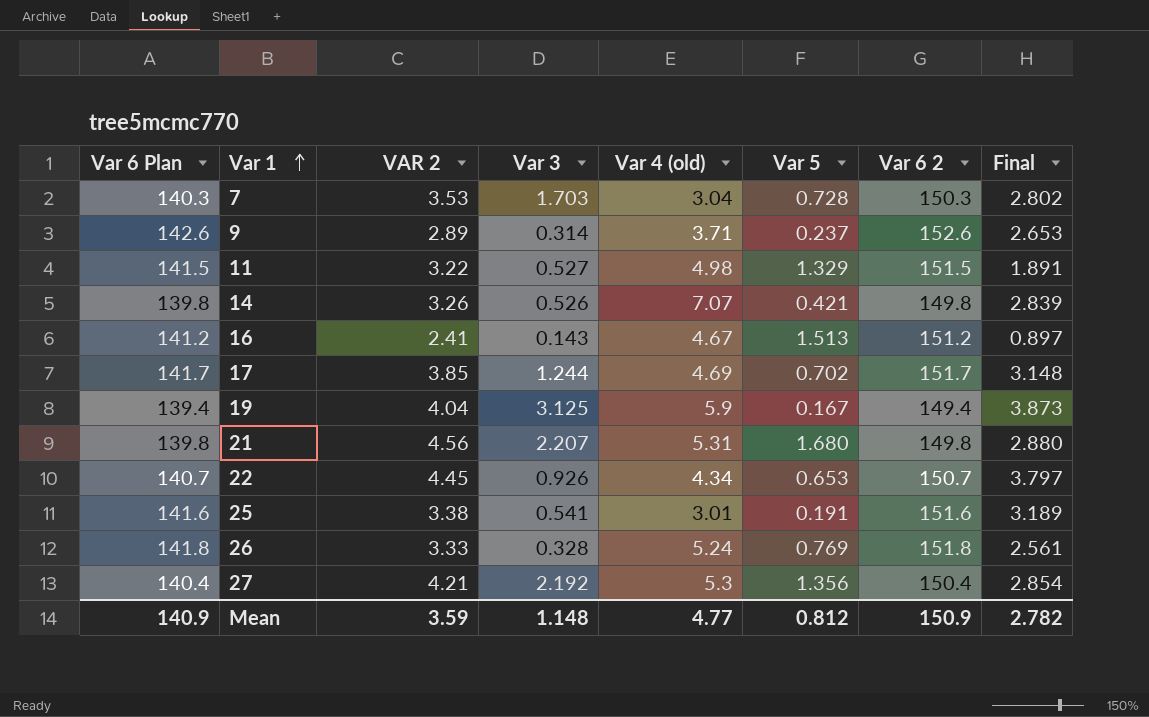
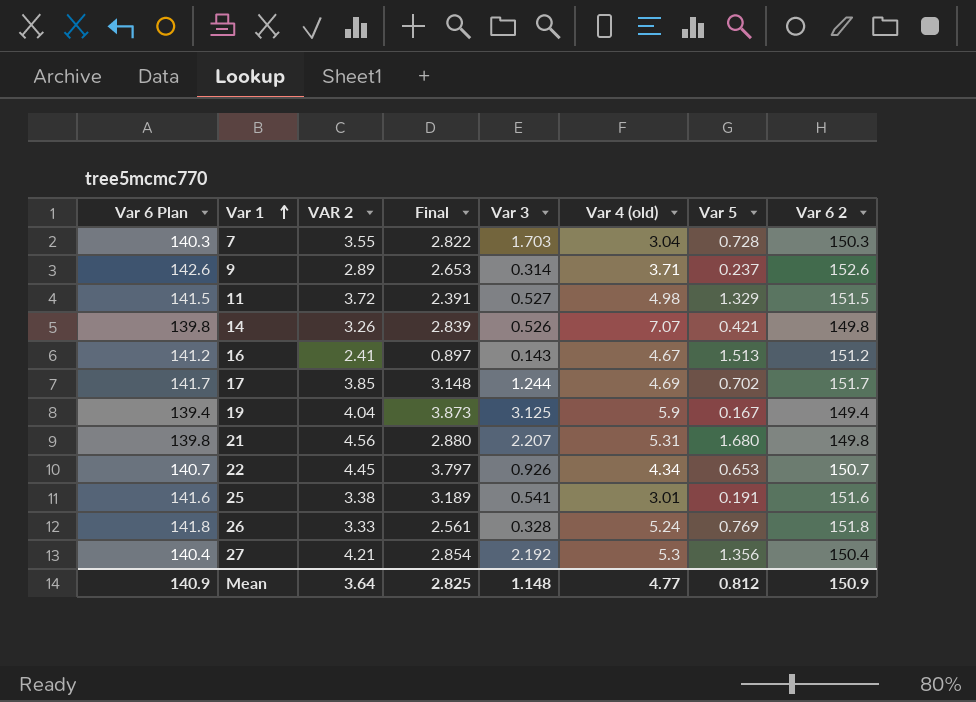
column Final | position: 8 -> 4
7 | VAR 2: 3.53 -> 3.55
7 | Final: 2.802 -> 2.822
11 | VAR 2: 3.22 -> 3.72
11 | Final: 1.891 -> 2.391
Mean | VAR 2: 3.59 -> 3.64
Mean | Final: 2.782 -> 2.825

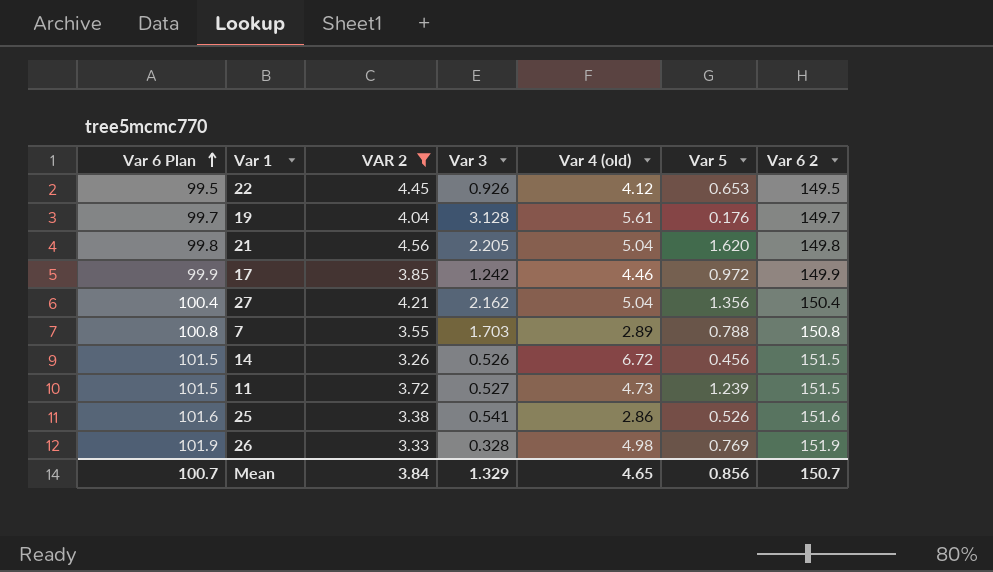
filter: none -> VAR 2 >= 3.26
row order: Var 1 ascending -> Var 6 Plan ascending
column Final | formula: [VAR 2] - [Var 5] -> none
column Var 6 Plan | formula: [Var 6 2] - 10 -> [Var 6 2] - 50
22 | Var 4 (old): 4.34 -> 4.12
22 | Var 6 2: 150.7 -> 149.5
19 | Var 3: 3.125 -> 3.128
19 | Var 4 (old): 5.9 -> 5.61
19 | Var 5: 0.167 -> 0.176
19 | Var 6 2: 149.4 -> 149.7
21 | Var 3: 2.207 -> 2.205
21 | Var 4 (old): 5.31 -> 5.04
21 | Var 5: 1.680 -> 1.620
17 | Var 3: 1.244 -> 1.242
17 | Var 4 (old): 4.69 -> 4.46
17 | Var 5: 0.702 -> 0.972
17 | Var 6 2: 151.7 -> 149.9
27 | Var 3: 2.192 -> 2.162
27 | Var 4 (old): 5.3 -> 5.04
7 | Var 4 (old): 3.04 -> 2.89
7 | Var 5: 0.728 -> 0.788
7 | Var 6 2: 150.3 -> 150.8
14 | Var 4 (old): 7.07 -> 6.72
14 | Var 5: 0.421 -> 0.456
14 | Var 6 2: 149.8 -> 151.5
11 | Var 4 (old): 4.98 -> 4.73
11 | Var 5: 1.329 -> 1.239
25 | Var 4 (old): 3.01 -> 2.86
25 | Var 5: 0.191 -> 0.526
26 | Var 4 (old): 5.24 -> 4.98
26 | Var 6 2: 151.8 -> 151.9
Mean | Var 6 Plan: 140.9 -> 100.7
Mean | VAR 2: 3.64 -> 3.84
Mean | Var 3: 1.148 -> 1.329
Mean | Var 4 (old): 4.77 -> 4.65
Mean | Var 5: 0.812 -> 0.856
Mean | Var 6 2: 150.9 -> 150.7

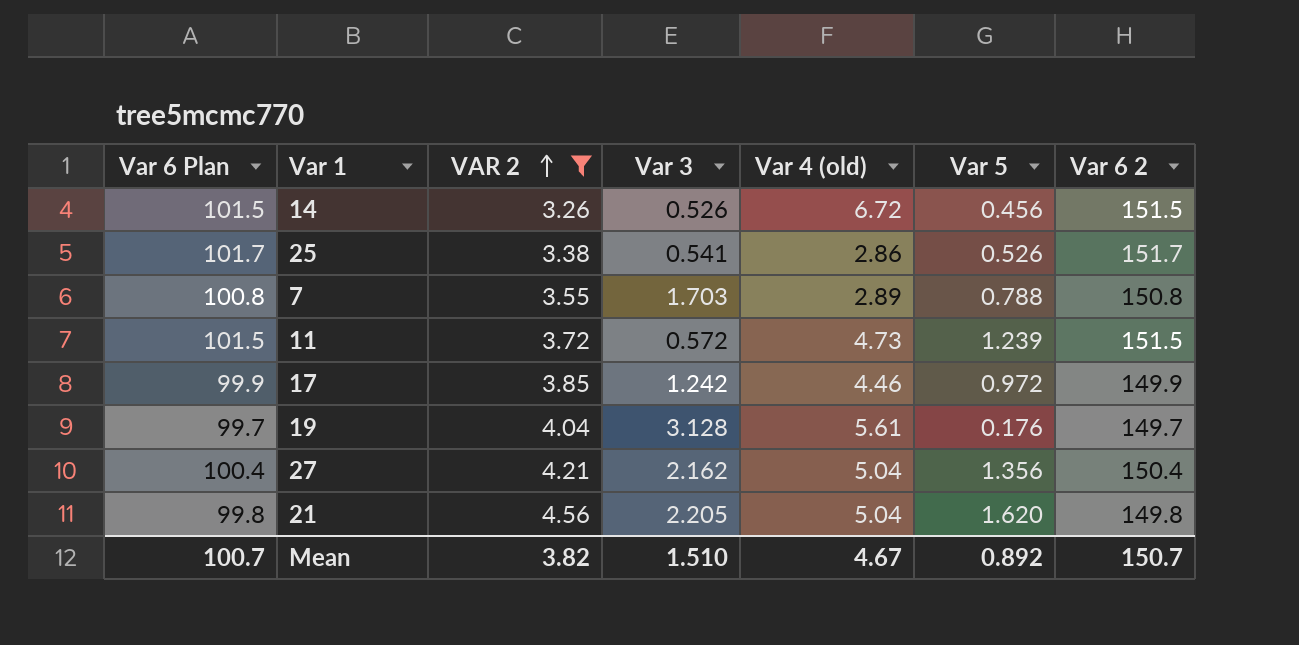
row order: Var 6 Plan ascending -> VAR 2 ascending
row 22: 99.5 | 4.45 | 0.926 | 4.12 | 0.653 | 149.5 -> none
row 26: 101.9 | 3.33 | 0.328 | 4.98 | 0.769 | 151.9 -> none
25 | Var 6 Plan: 101.6 -> 101.7
25 | Var 6 2: 151.6 -> 151.7
11 | Var 3: 0.527 -> 0.572
Mean | VAR 2: 3.84 -> 3.82
Mean | Var 3: 1.329 -> 1.510
Mean | Var 4 (old): 4.65 -> 4.67
Mean | Var 5: 0.856 -> 0.892

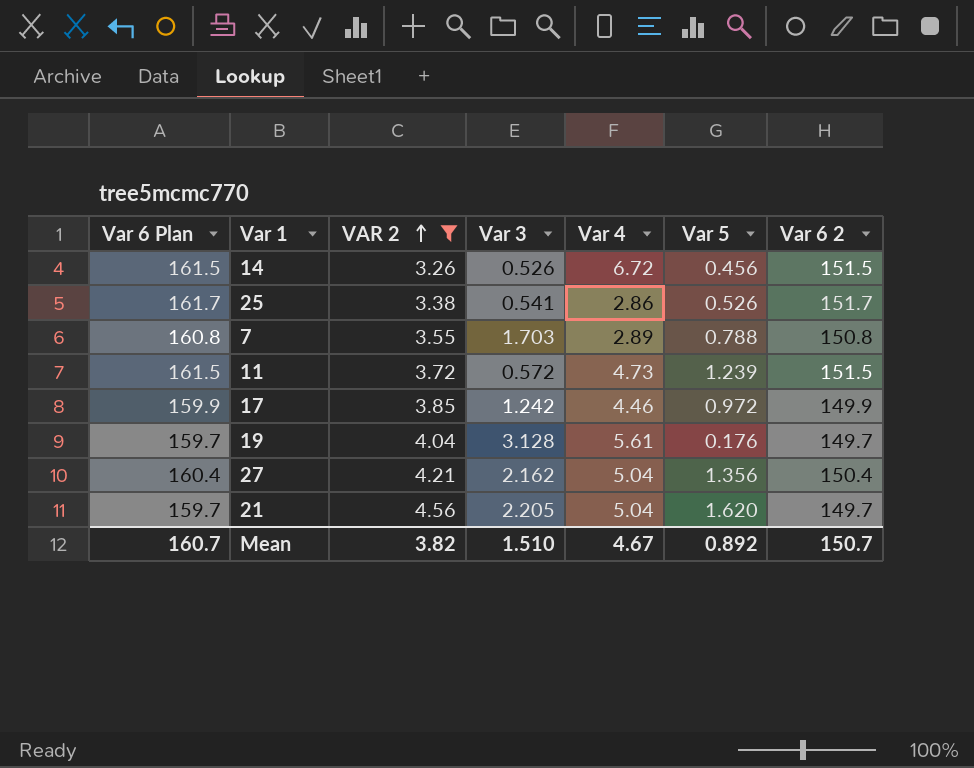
column Var 6 Plan | formula: [Var 6 2] - 50 -> [Var 6 2] + 10
column name: Var 4 (old) -> Var 4
21 | Var 6 2: 149.8 -> 149.7
Mean | Var 6 Plan: 100.7 -> 160.7

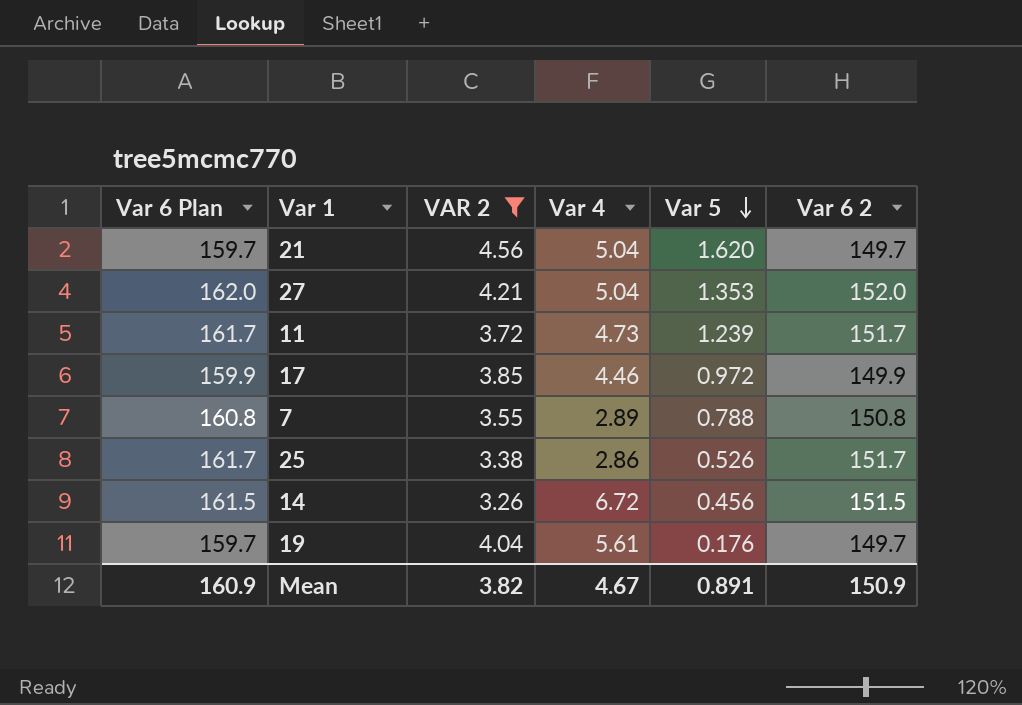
row order: VAR 2 ascending -> Var 5 descending
column Var 3 | position: 4 -> none
27 | Var 6 Plan: 160.4 -> 162.0
27 | Var 5: 1.356 -> 1.353
27 | Var 6 2: 150.4 -> 152.0
11 | Var 6 Plan: 161.5 -> 161.7
11 | Var 6 2: 151.5 -> 151.7
Mean | Var 6 Plan: 160.7 -> 160.9
Mean | Var 5: 0.892 -> 0.891
Mean | Var 6 2: 150.7 -> 150.9

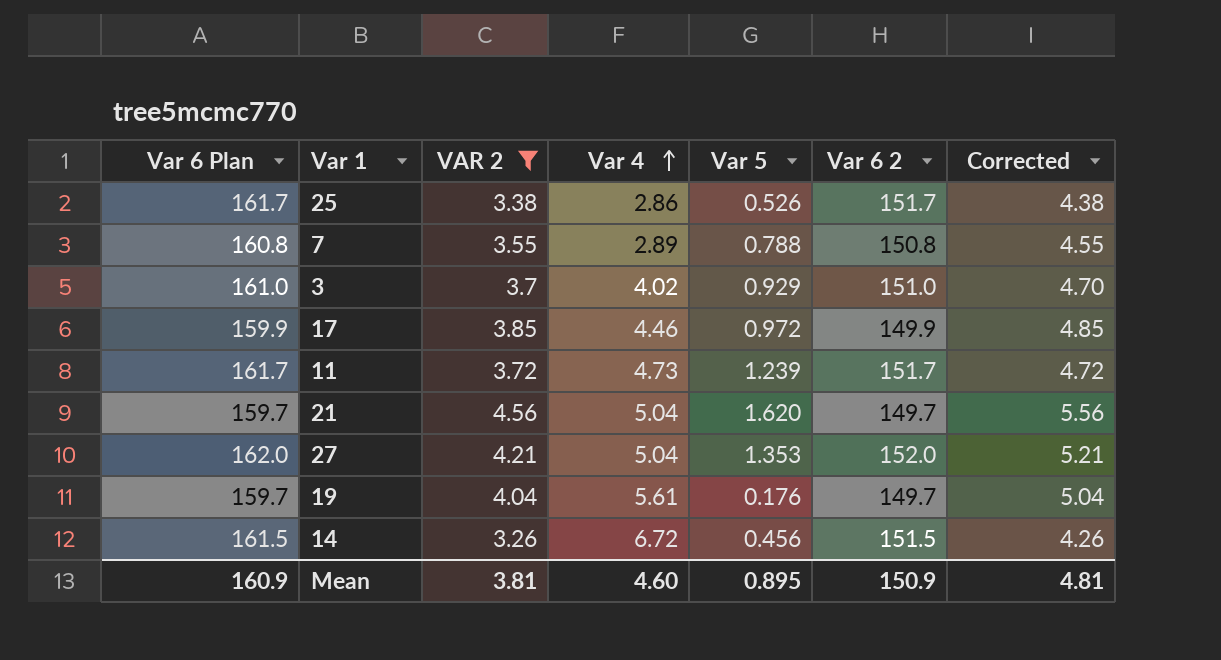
row order: Var 5 descending -> Var 4 ascending
column Corrected | formula: none -> [VAR 2] + 1
row 3: none -> 161.0 | 3.7 | 4.02 | 0.929 | 151.0 | 4.70
Mean | VAR 2: 3.82 -> 3.81
Mean | Var 4: 4.67 -> 4.60
Mean | Var 5: 0.891 -> 0.895

